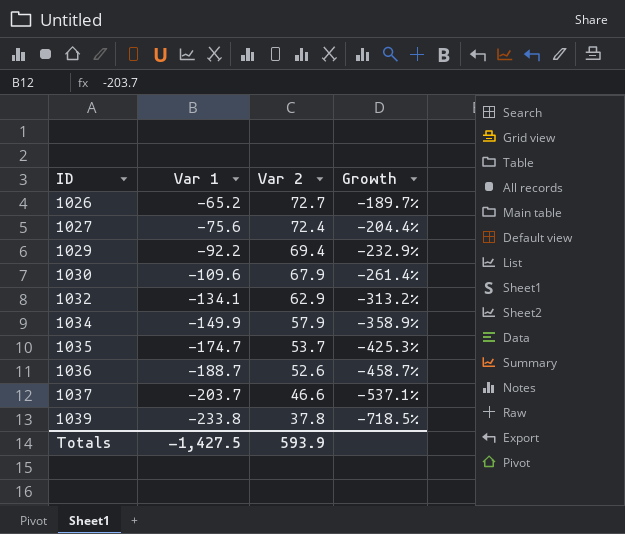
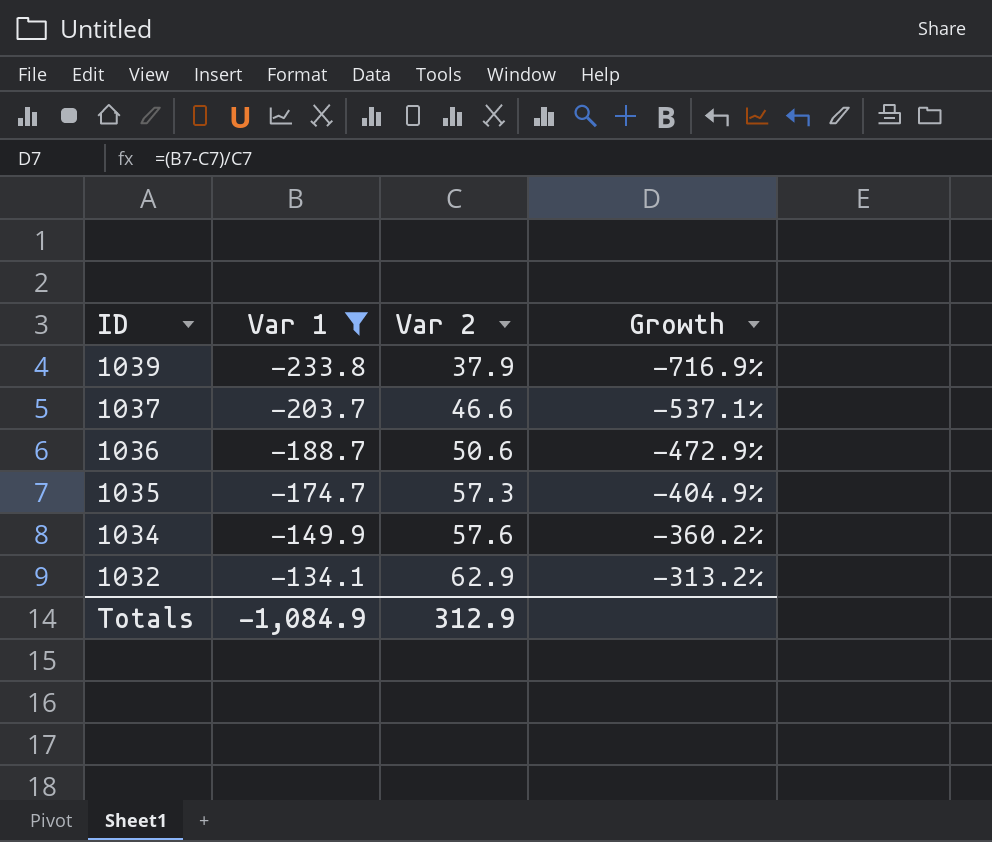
filter: none -> Var 1 <= -134.1
row order: ID ascending -> ID descending
1039 | Var 2: 37.8 -> 37.9
1039 | Growth: -718.5% -> -716.9%
1036 | Var 2: 52.6 -> 50.6
1036 | Growth: -458.7% -> -472.9%
1035 | Var 2: 53.7 -> 57.3
1035 | Growth: -425.3% -> -404.9%
1034 | Var 2: 57.9 -> 57.6
1034 | Growth: -358.9% -> -360.2%
Totals | Var 1: -1,427.5 -> -1,084.9
Totals | Var 2: 593.9 -> 312.9

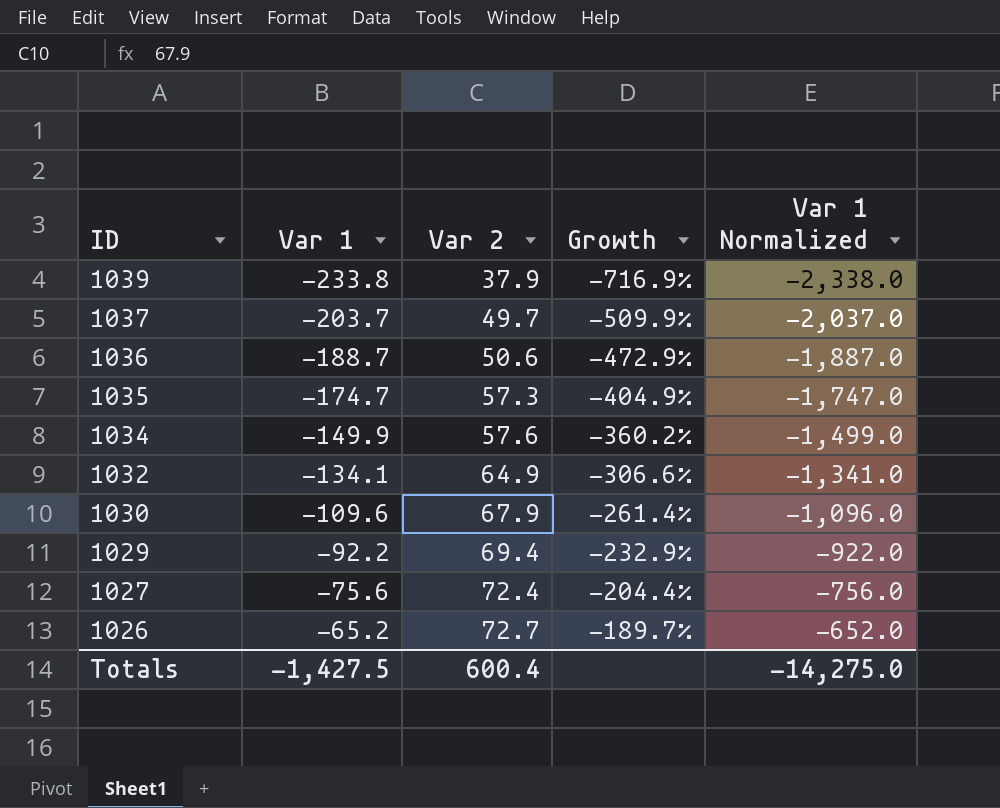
filter: Var 1 <= -134.1 -> none
column Var 1 Normalized | formula: none -> [Var 1] * 10
1037 | Var 2: 46.6 -> 49.7
1037 | Growth: -537.1% -> -509.9%
1032 | Var 2: 62.9 -> 64.9
1032 | Growth: -313.2% -> -306.6%
Totals | Var 1: -1,084.9 -> -1,427.5
Totals | Var 2: 312.9 -> 600.4

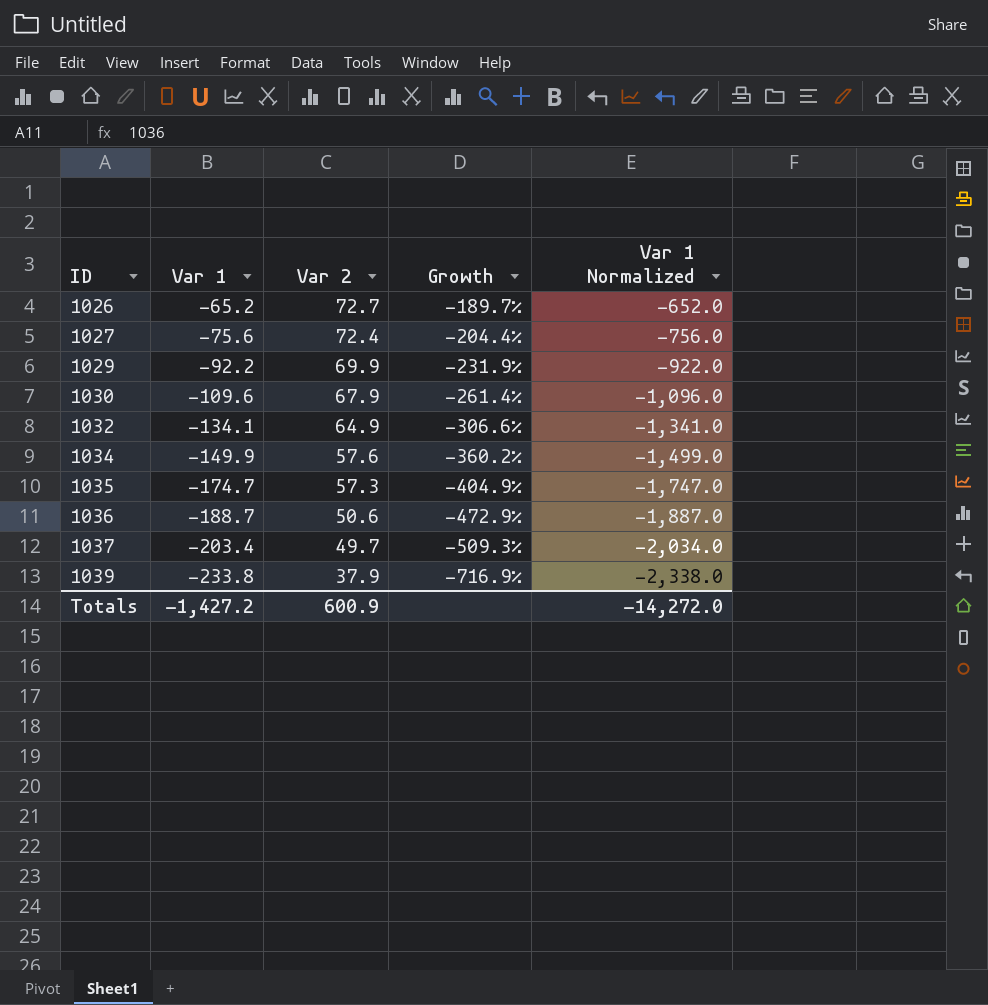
row order: ID descending -> ID ascending
1029 | Var 2: 69.4 -> 69.9
1029 | Growth: -232.9% -> -231.9%
1037 | Var 1: -203.7 -> -203.4
1037 | Growth: -509.9% -> -509.3%
1037 | Var 1 Normalized: -2,037.0 -> -2,034.0
Totals | Var 1: -1,427.5 -> -1,427.2
Totals | Var 2: 600.4 -> 600.9
Totals | Var 1 Normalized: -14,275.0 -> -14,272.0

